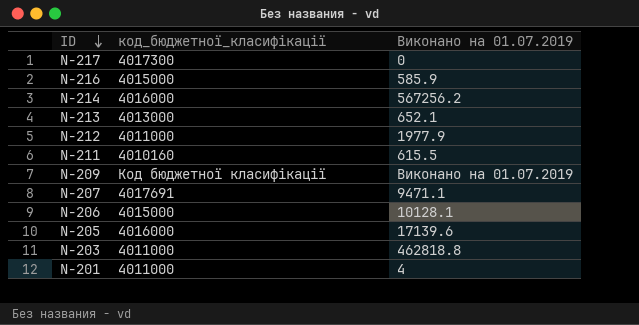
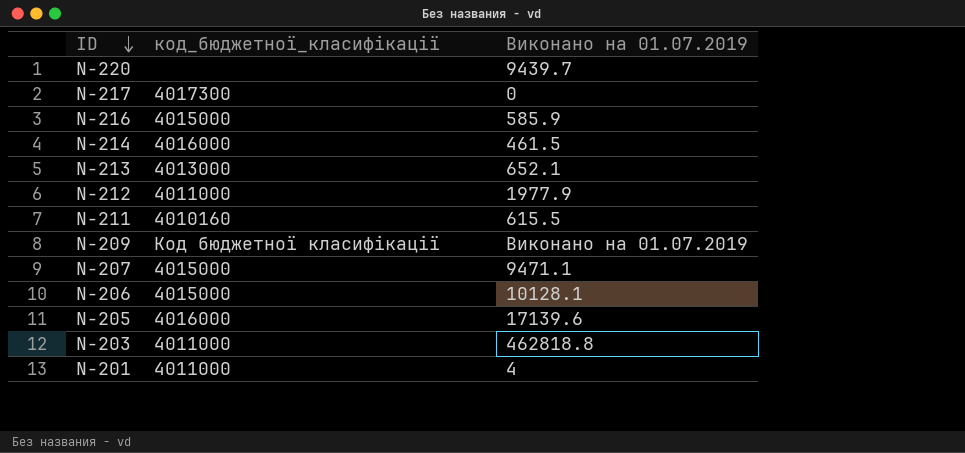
row N-220: none -> none | 9439.7
N-214 | Виконано на 01.07.2019: 567256.2 -> 461.5
N-207 | код_бюджетної_класифікації: 4017691 -> 4015000

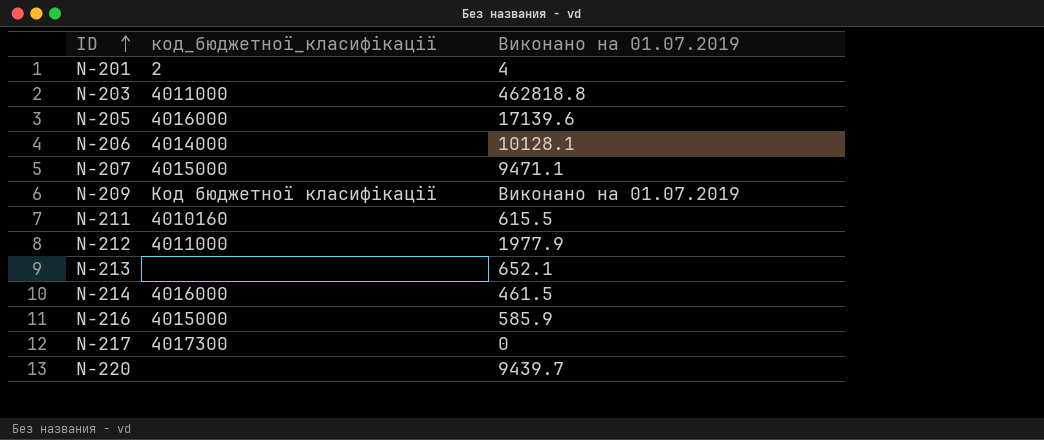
row order: ID descending -> ID ascending
N-201 | код_бюджетної_класифікації: 4011000 -> 2
N-206 | код_бюджетної_класифікації: 4015000 -> 4014000
N-213 | код_бюджетної_класифікації: 4013000 -> none

